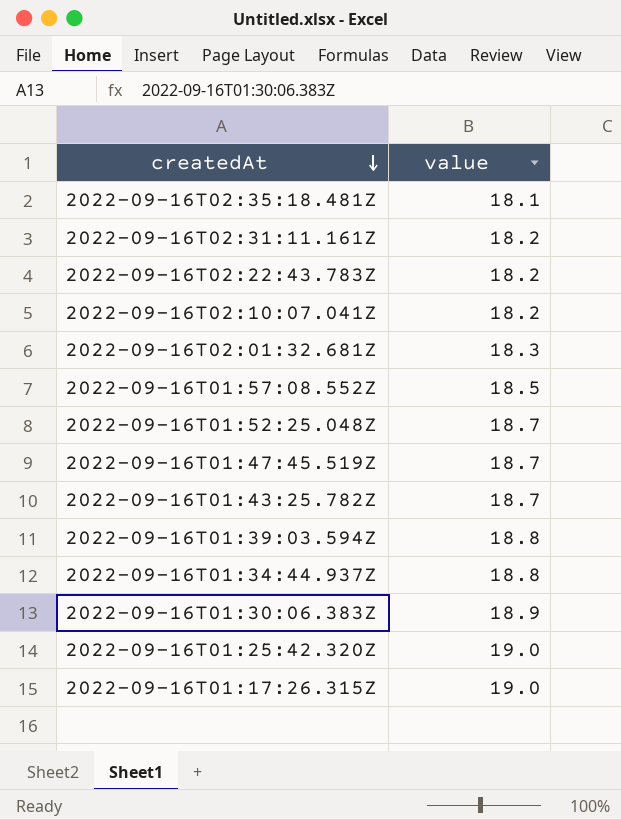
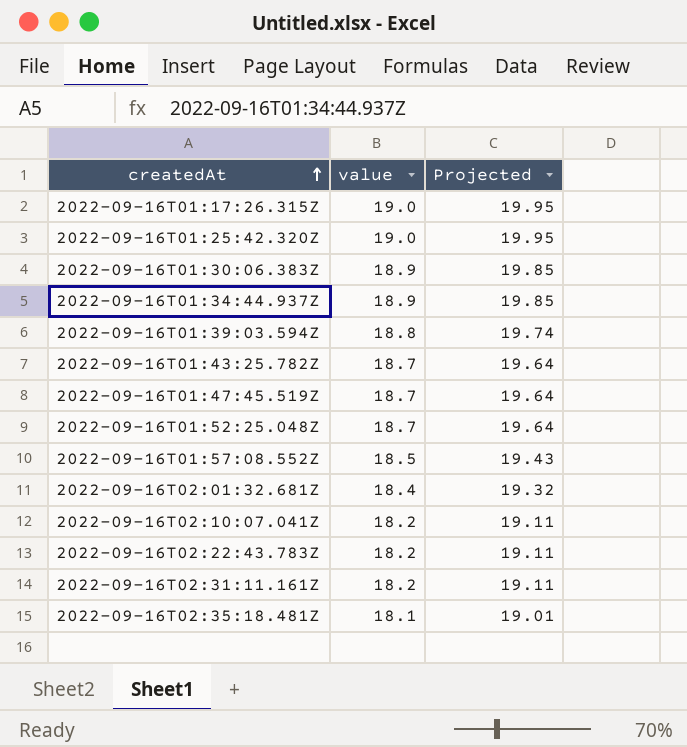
row order: createdAt descending -> createdAt ascending
column Projected | formula: none -> [value] * 1.05
2022-09-16T01:34:44.937Z | value: 18.8 -> 18.9
2022-09-16T02:01:32.681Z | value: 18.3 -> 18.4

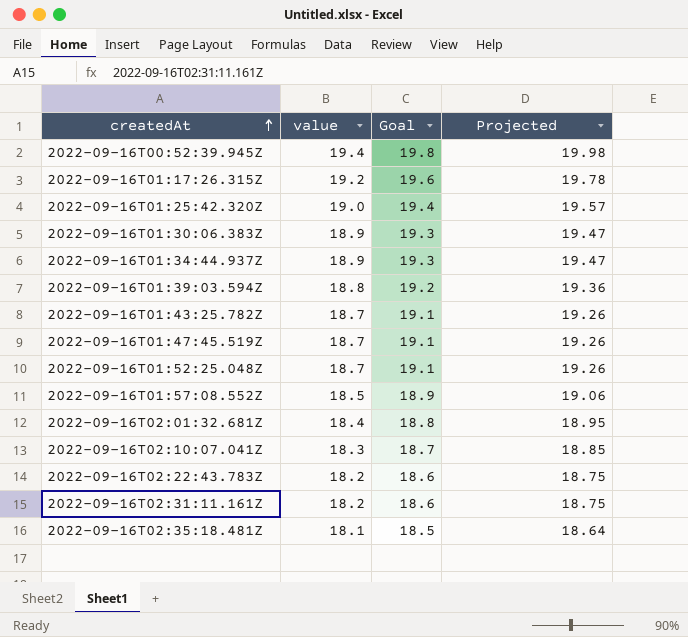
column Goal | formula: none -> [value] * 1.02
column Projected | formula: [value] * 1.05 -> [value] * 1.03
row 2022-09-16T00:52:39.945Z: none -> 19.4 | 19.8 | 19.98
2022-09-16T01:17:26.315Z | value: 19.0 -> 19.2
2022-09-16T02:10:07.041Z | value: 18.2 -> 18.3

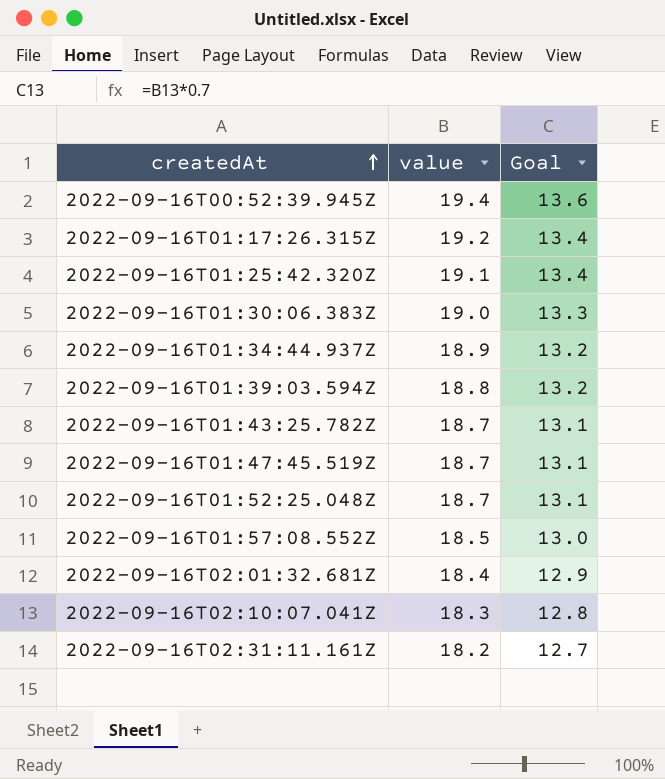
column Projected | formula: [value] * 1.03 -> none
column Goal | formula: [value] * 1.02 -> [value] * 0.7
row 2022-09-16T02:22:43.783Z: 18.2 | 18.6 | 18.75 -> none
row 2022-09-16T02:35:18.481Z: 18.1 | 18.5 | 18.64 -> none
2022-09-16T01:25:42.320Z | value: 19.0 -> 19.1
2022-09-16T01:30:06.383Z | value: 18.9 -> 19.0

